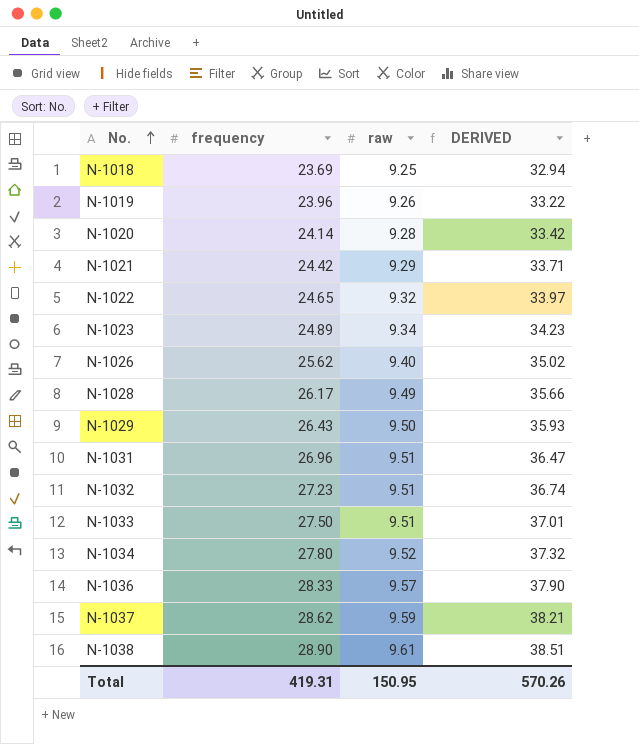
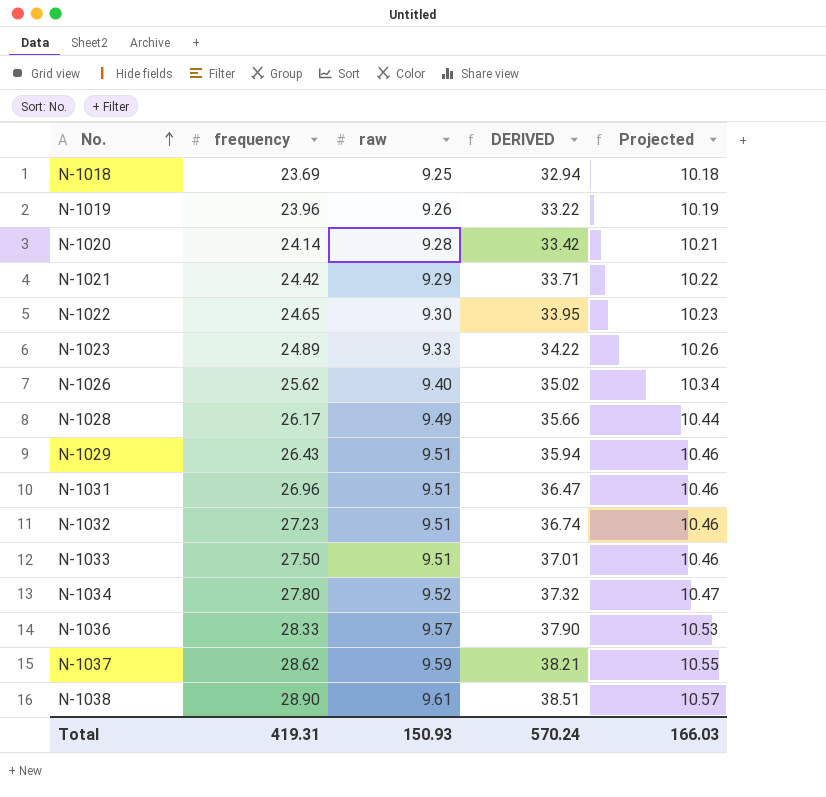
column Projected | formula: none -> [raw] * 1.1
N-1022 | raw: 9.32 -> 9.30
N-1022 | DERIVED: 33.97 -> 33.95
N-1023 | raw: 9.34 -> 9.33
N-1023 | DERIVED: 34.23 -> 34.22
N-1029 | raw: 9.50 -> 9.51
N-1029 | DERIVED: 35.93 -> 35.94
Total | raw: 150.95 -> 150.93
Total | DERIVED: 570.26 -> 570.24

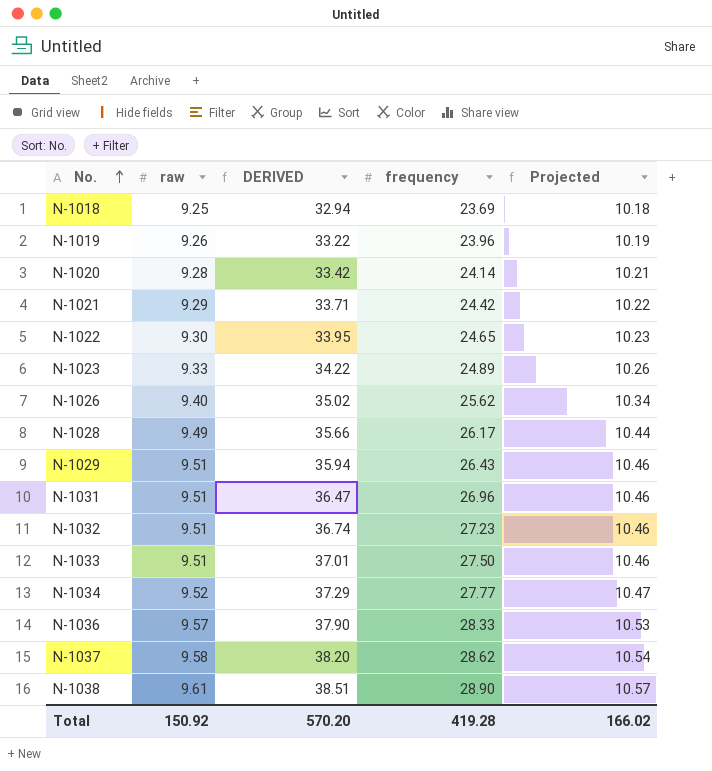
column frequency | position: 2 -> 4
N-1034 | DERIVED: 37.32 -> 37.29
N-1034 | frequency: 27.80 -> 27.77
N-1037 | raw: 9.59 -> 9.58
N-1037 | DERIVED: 38.21 -> 38.20
N-1037 | Projected: 10.55 -> 10.54
Total | raw: 150.93 -> 150.92
Total | DERIVED: 570.24 -> 570.20
Total | frequency: 419.31 -> 419.28
Total | Projected: 166.03 -> 166.02

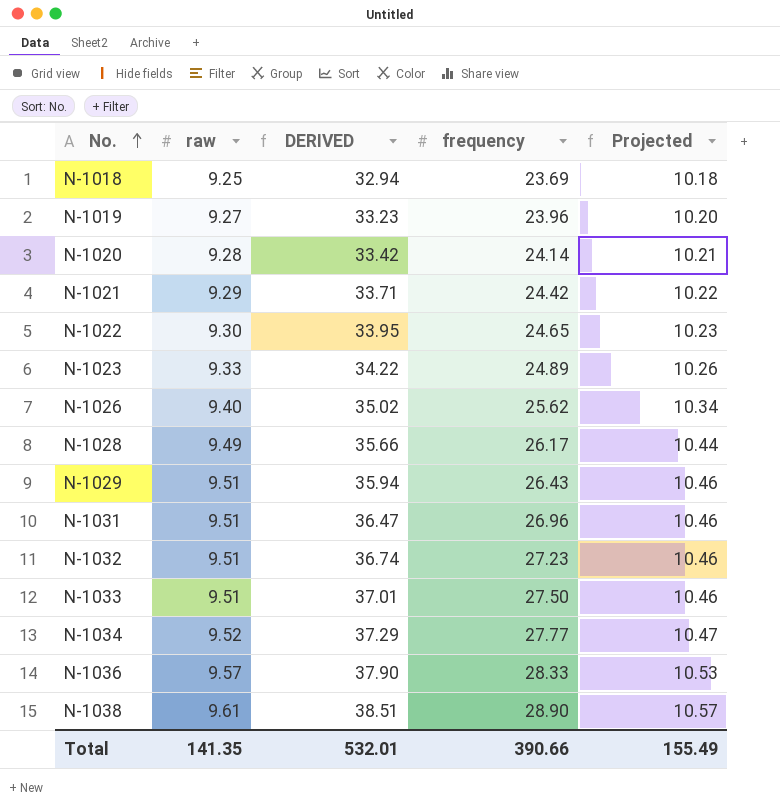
row N-1037: 9.58 | 38.20 | 28.62 | 10.54 -> none
N-1019 | raw: 9.26 -> 9.27
N-1019 | DERIVED: 33.22 -> 33.23
N-1019 | Projected: 10.19 -> 10.20
Total | raw: 150.92 -> 141.35
Total | DERIVED: 570.20 -> 532.01
Total | frequency: 419.28 -> 390.66
Total | Projected: 166.02 -> 155.49

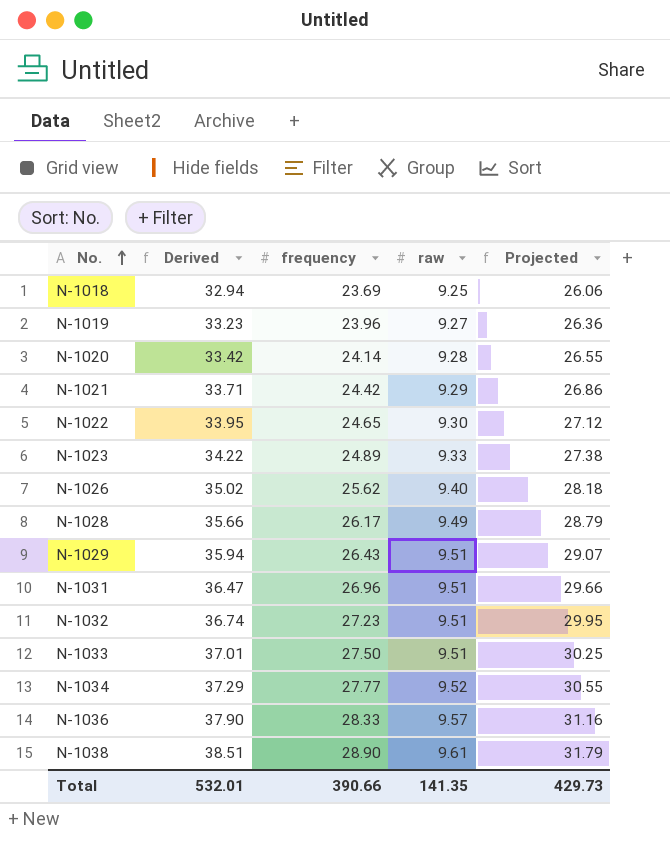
column name: DERIVED -> Derived
column raw | position: 2 -> 4
column Projected | formula: [raw] * 1.1 -> [frequency] * 1.1
Total | Projected: 155.49 -> 429.73

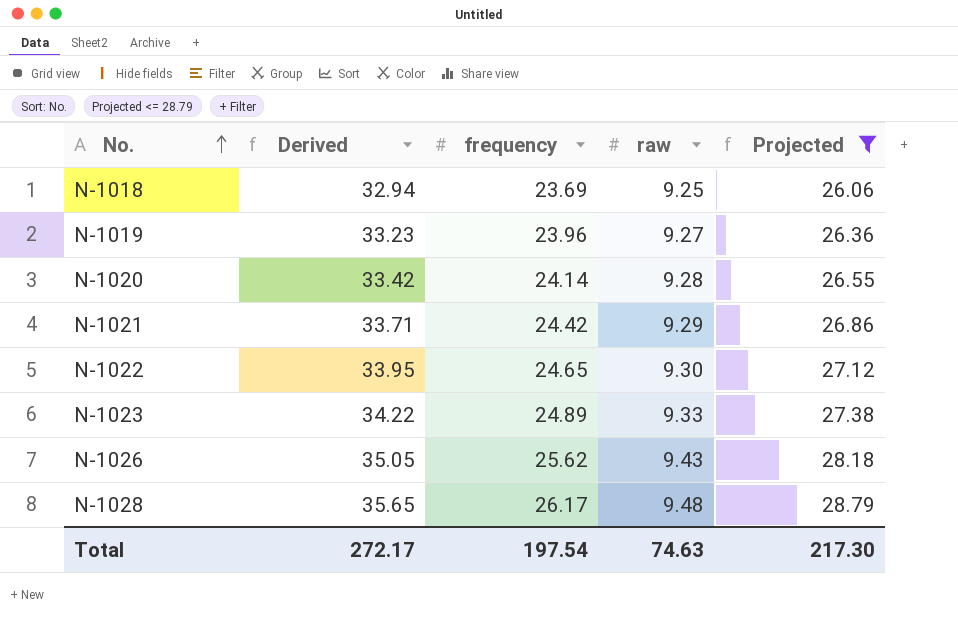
filter: none -> Projected <= 28.79
N-1026 | Derived: 35.02 -> 35.05
N-1026 | raw: 9.40 -> 9.43
N-1028 | Derived: 35.66 -> 35.65
N-1028 | raw: 9.49 -> 9.48
Total | Derived: 532.01 -> 272.17
Total | frequency: 390.66 -> 197.54
Total | raw: 141.35 -> 74.63
Total | Projected: 429.73 -> 217.30

